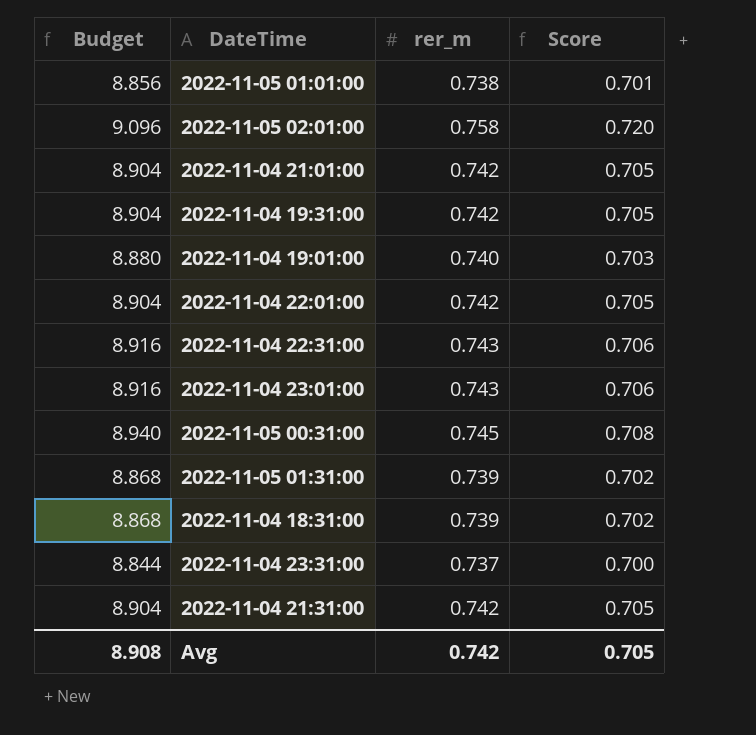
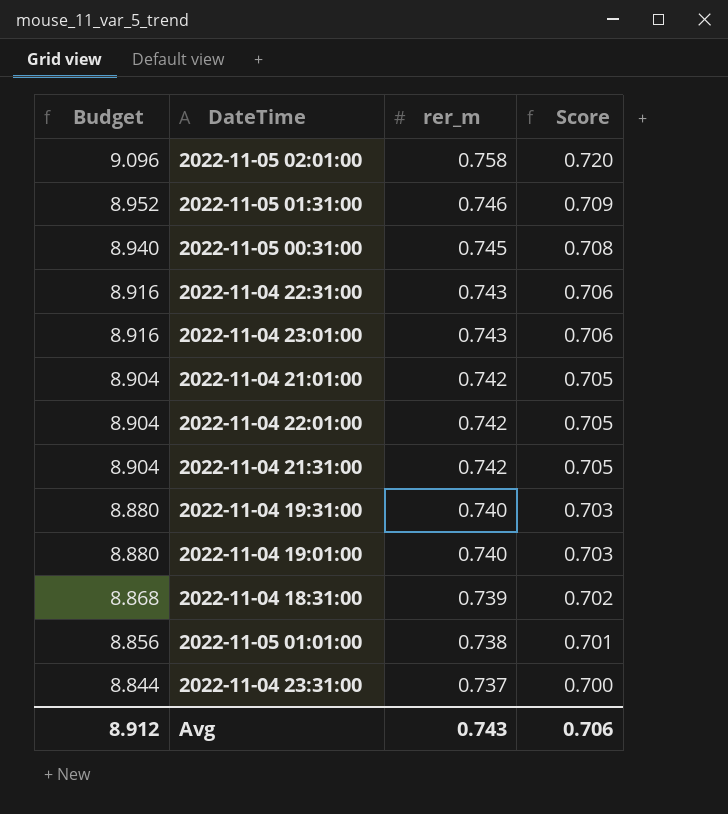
row order: none -> Budget descending
2022-11-05 01:31:00 | Budget: 8.868 -> 8.952
2022-11-05 01:31:00 | rer_m: 0.739 -> 0.746
2022-11-05 01:31:00 | Score: 0.702 -> 0.709
2022-11-04 19:31:00 | Budget: 8.904 -> 8.880
2022-11-04 19:31:00 | rer_m: 0.742 -> 0.740
2022-11-04 19:31:00 | Score: 0.705 -> 0.703
Avg | Budget: 8.908 -> 8.912
Avg | rer_m: 0.742 -> 0.743
Avg | Score: 0.705 -> 0.706

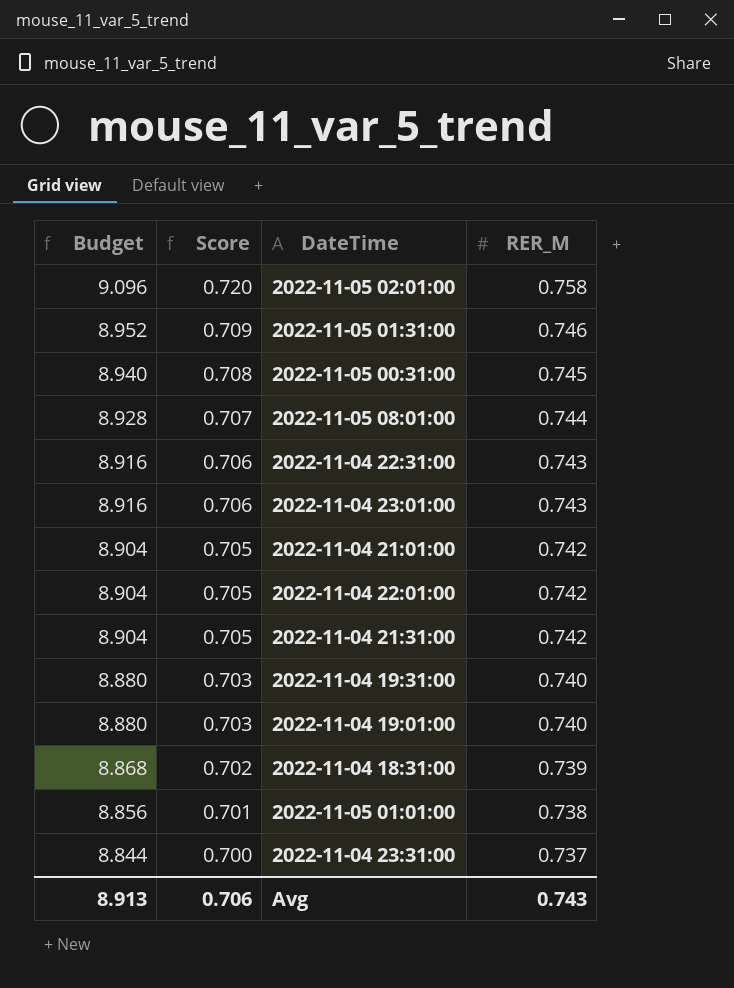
column Score | position: 4 -> 2
column name: rer_m -> RER_M
row 2022-11-05 08:01:00: none -> 8.928 | 0.707 | 0.744
Avg | Budget: 8.912 -> 8.913

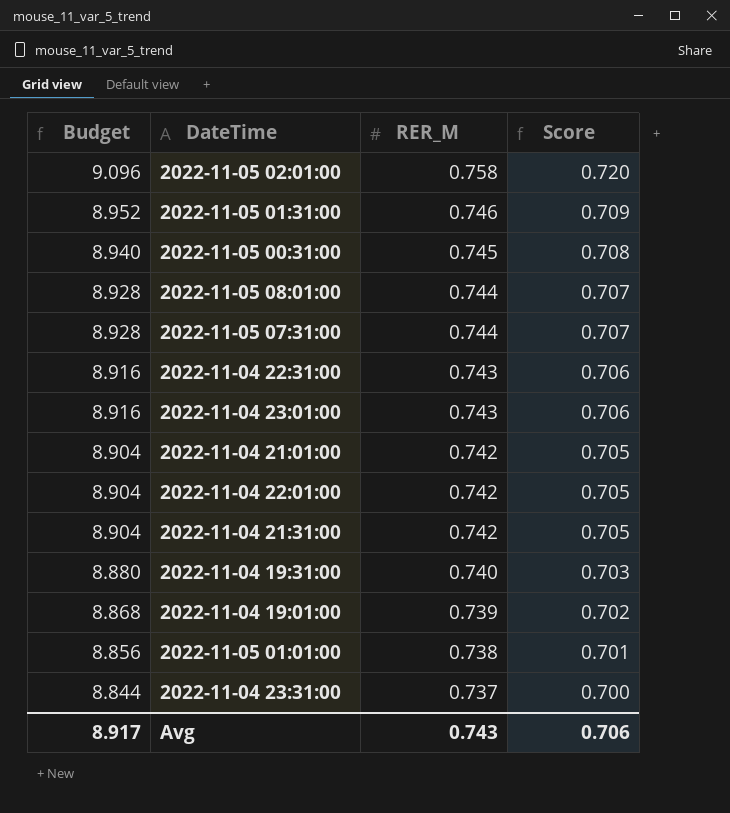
column Score | position: 2 -> 4
row 2022-11-04 18:31:00: 8.868 | 0.702 | 0.739 -> none
row 2022-11-05 07:31:00: none -> 8.928 | 0.744 | 0.707
2022-11-04 19:01:00 | Budget: 8.880 -> 8.868
2022-11-04 19:01:00 | RER_M: 0.740 -> 0.739
2022-11-04 19:01:00 | Score: 0.703 -> 0.702
Avg | Budget: 8.913 -> 8.917

